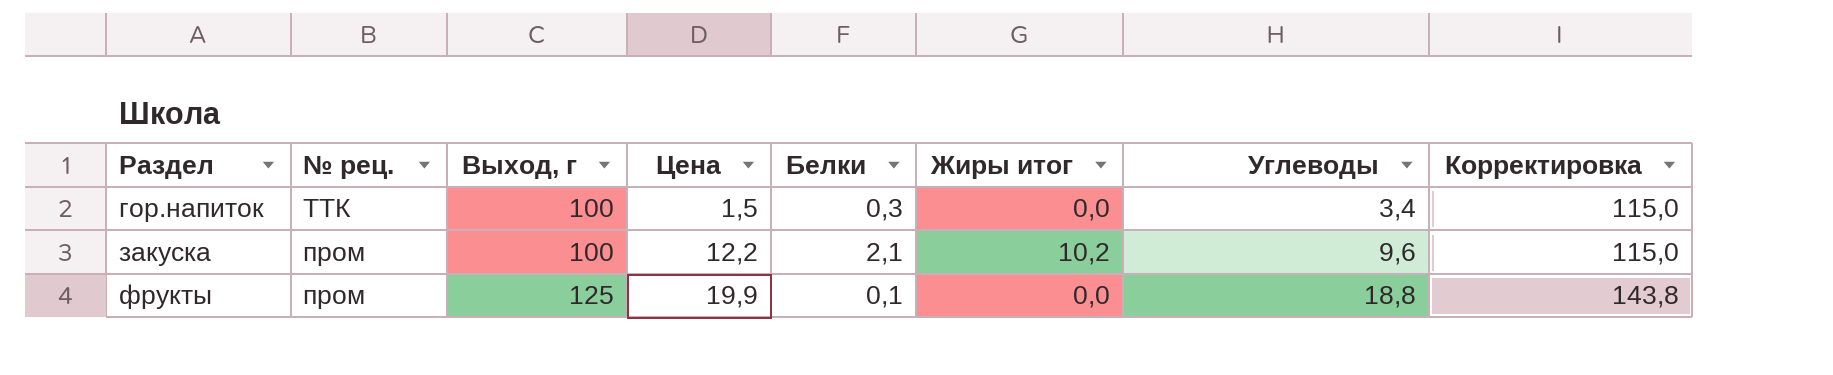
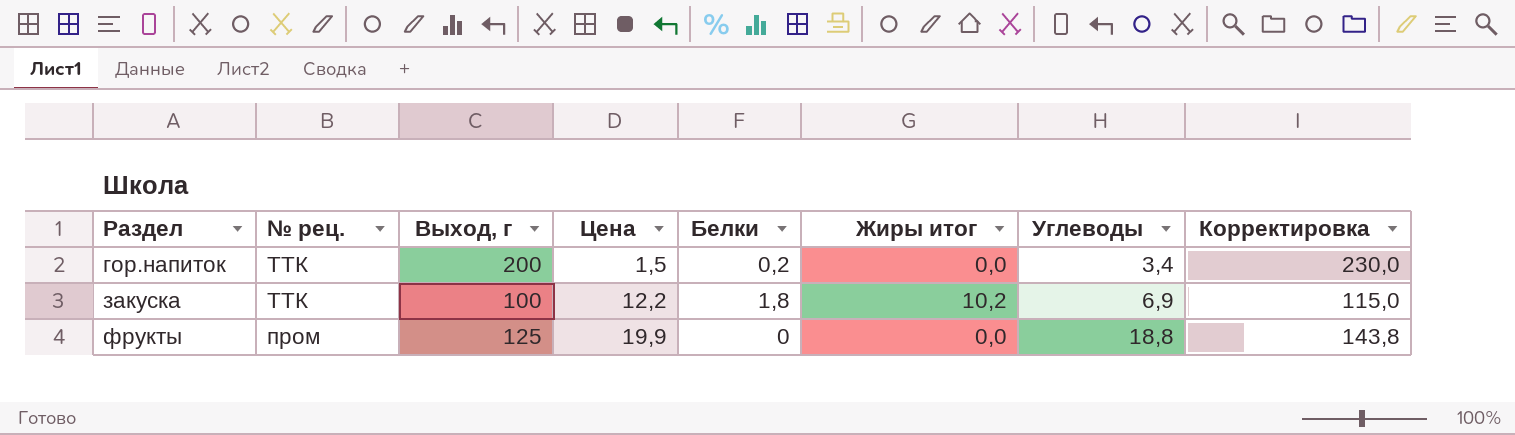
гор.напиток | Выход, г: 100 -> 200
гор.напиток | Белки: 0,3 -> 0,2
гор.напиток | Корректировка: 115,0 -> 230,0
закуска | № рец.: пром -> ТТК
закуска | Белки: 2,1 -> 1,8
закуска | Углеводы: 9,6 -> 6,9
фрукты | Белки: 0,1 -> 0

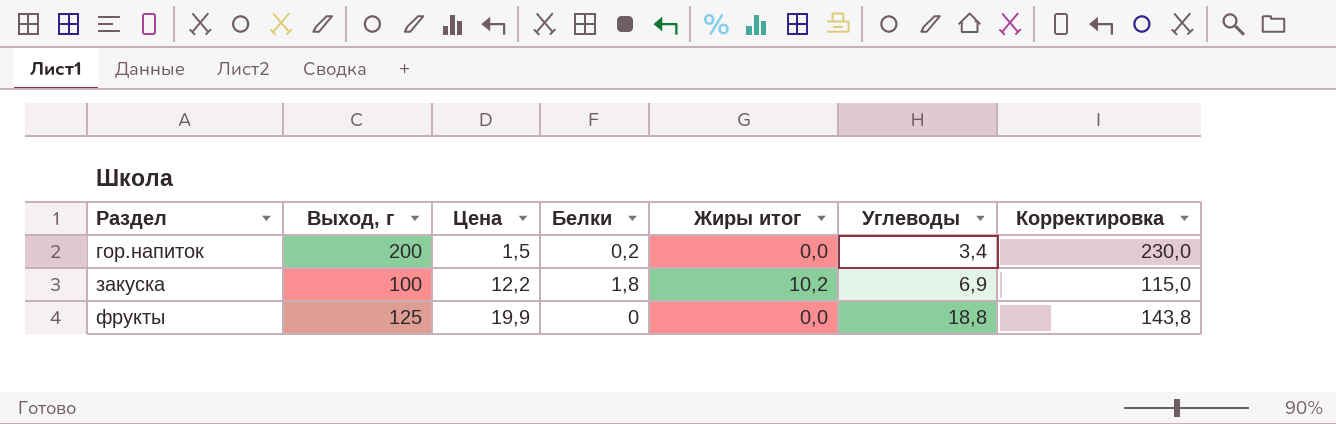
column № рец. | position: 2 -> none

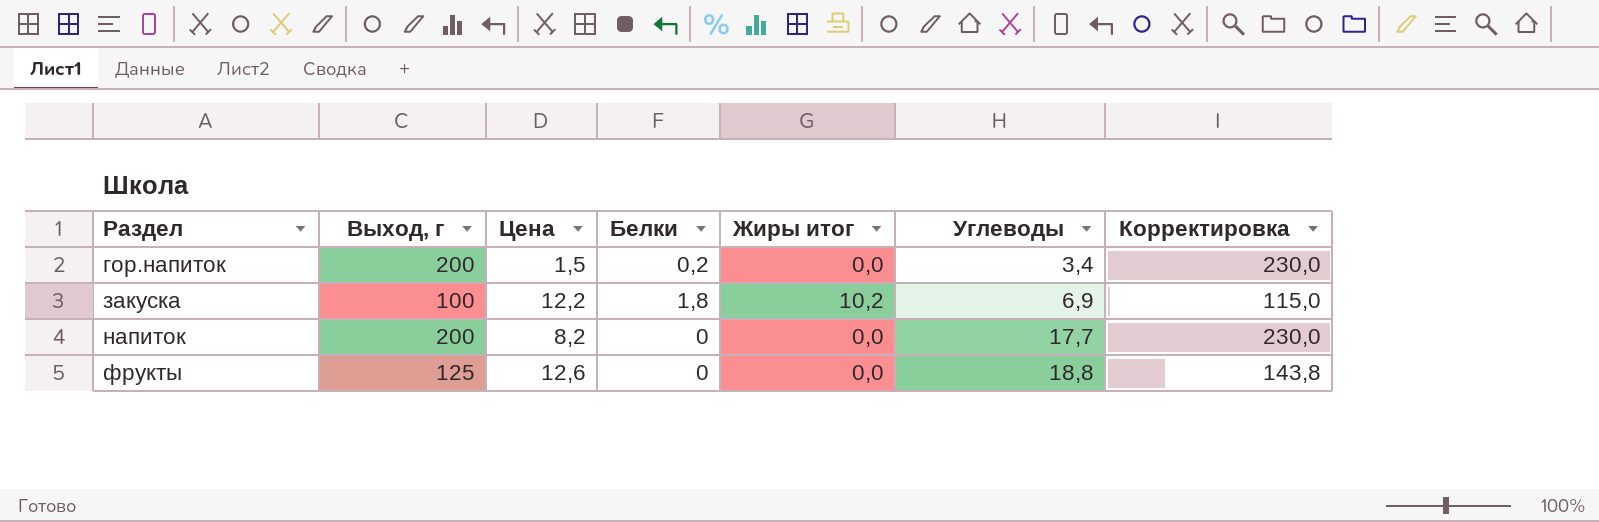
row напиток: none -> 200 | 8,2 | 0 | 0,0 | 17,7 | 230,0
фрукты | Цена: 19,9 -> 12,6

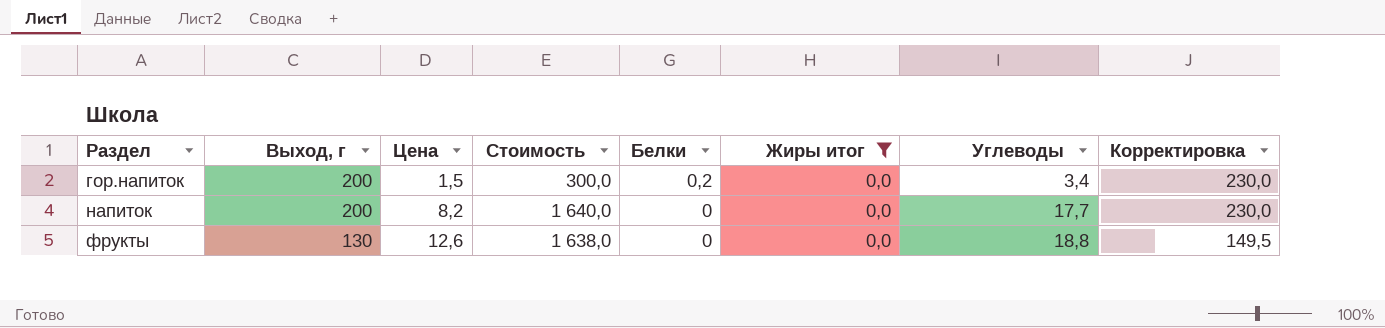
filter: none -> Жиры итог = 0,0
column Стоимость | formula: none -> [Выход, г] * [Цена]
фрукты | Выход, г: 125 -> 130
фрукты | Корректировка: 143,8 -> 149,5

